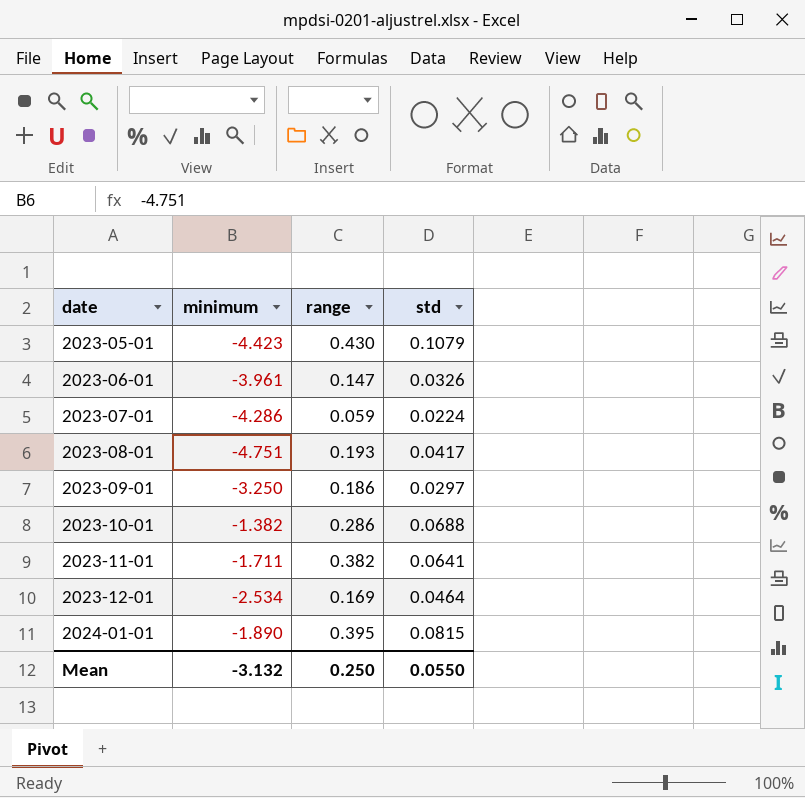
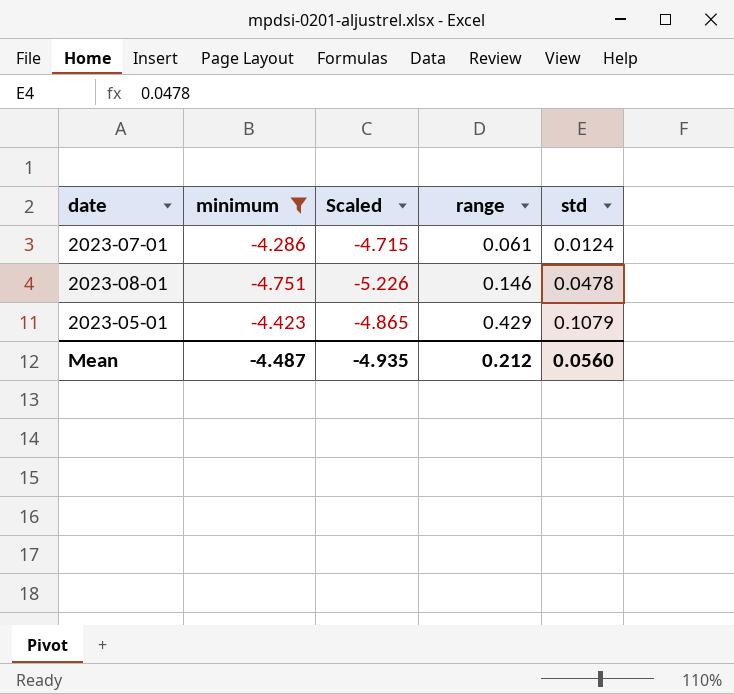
filter: none -> minimum <= -4.286
row order: date ascending -> range ascending
column Scaled | formula: none -> [minimum] * 1.1
2023-07-01 | range: 0.059 -> 0.061
2023-07-01 | std: 0.0224 -> 0.0124
2023-08-01 | range: 0.193 -> 0.146
2023-08-01 | std: 0.0417 -> 0.0478
2023-05-01 | range: 0.430 -> 0.429
Mean | minimum: -3.132 -> -4.487
Mean | range: 0.250 -> 0.212
Mean | std: 0.0550 -> 0.0560

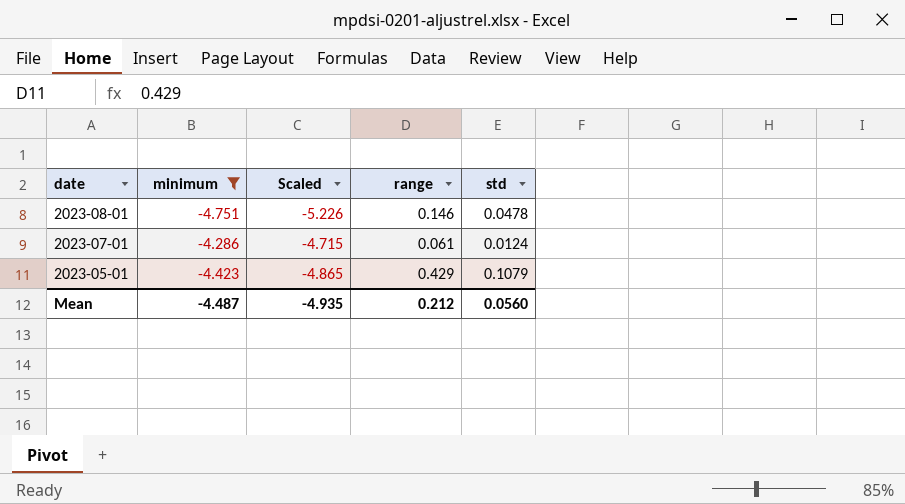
row order: range ascending -> date descending

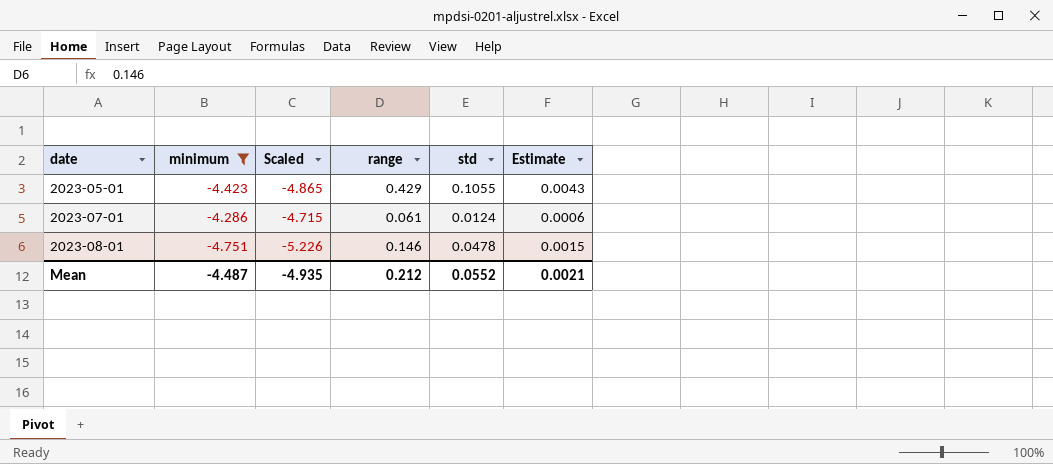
row order: date descending -> date ascending
column Estimate | formula: none -> [range] * 0.01
2023-05-01 | std: 0.1079 -> 0.1055
Mean | std: 0.0560 -> 0.0552

